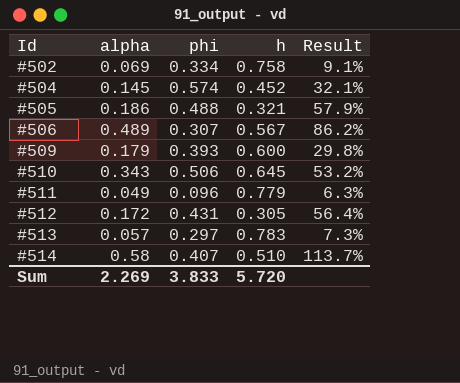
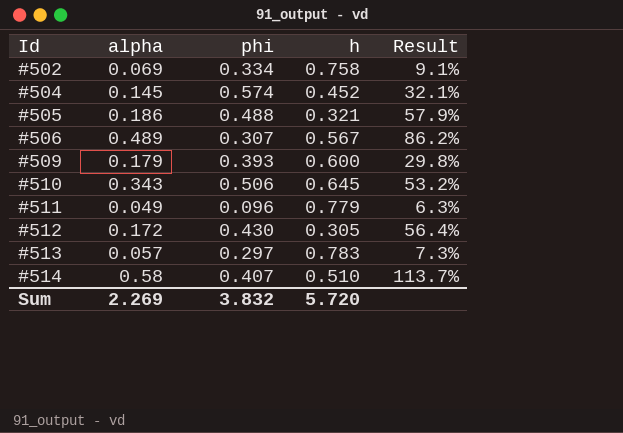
#512 | phi: 0.431 -> 0.430
Sum | phi: 3.833 -> 3.832

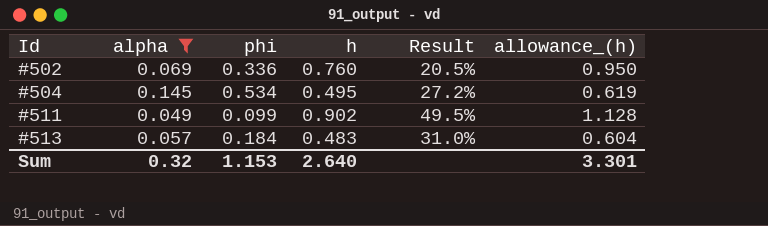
filter: none -> alpha <= 0.145
column Result | formula: [alpha] / [h] -> [alpha] / [phi]
column allowance_(h) | formula: none -> [h] * 1.25
#502 | phi: 0.334 -> 0.336
#502 | h: 0.758 -> 0.760
#504 | phi: 0.574 -> 0.534
#504 | h: 0.452 -> 0.495
#511 | phi: 0.096 -> 0.099
#511 | h: 0.779 -> 0.902
#513 | phi: 0.297 -> 0.184
#513 | h: 0.783 -> 0.483
Sum | alpha: 2.269 -> 0.32
Sum | phi: 3.832 -> 1.153
Sum | h: 5.720 -> 2.640

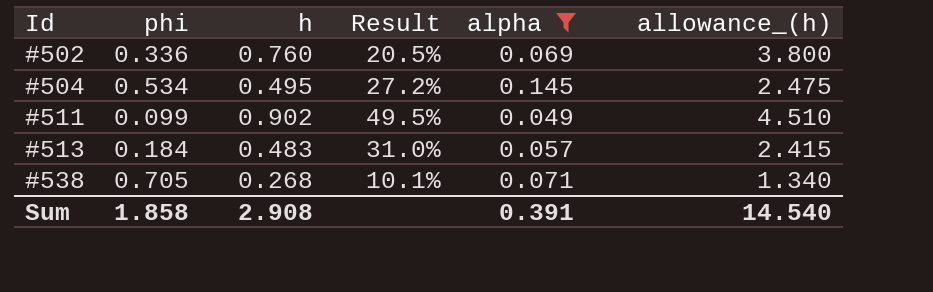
column alpha | position: 2 -> 5
column allowance_(h) | formula: [h] * 1.25 -> [h] * 5
row #538: none -> 0.705 | 0.268 | 10.1% | 0.071 | 1.340
Sum | phi: 1.153 -> 1.858
Sum | h: 2.640 -> 2.908
Sum | alpha: 0.32 -> 0.391
Sum | allowance_(h): 3.301 -> 14.540

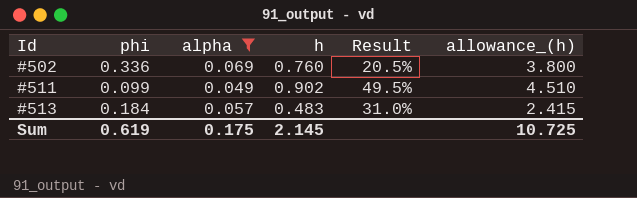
column alpha | position: 5 -> 3
row #504: 0.534 | 0.495 | 27.2% | 0.145 | 2.475 -> none
row #538: 0.705 | 0.268 | 10.1% | 0.071 | 1.340 -> none
Sum | phi: 1.858 -> 0.619
Sum | alpha: 0.391 -> 0.175
Sum | h: 2.908 -> 2.145
Sum | allowance_(h): 14.540 -> 10.725

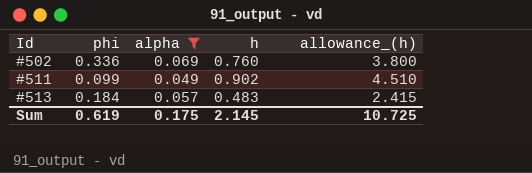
column Result | formula: [alpha] / [phi] -> none

